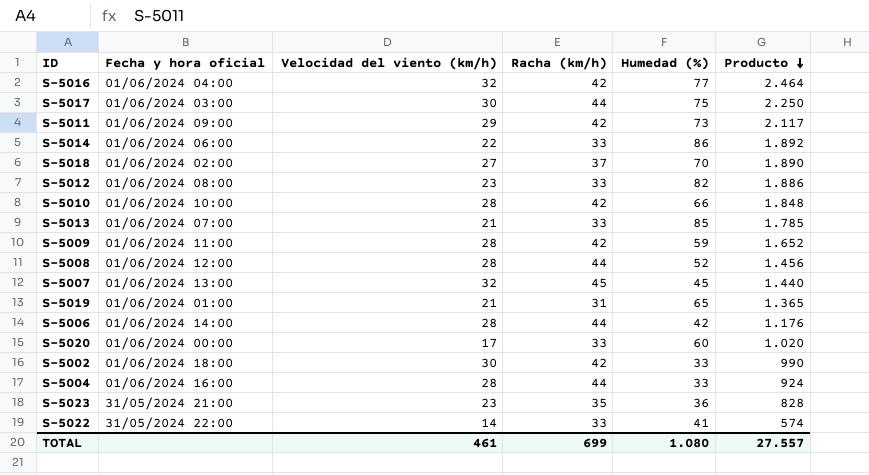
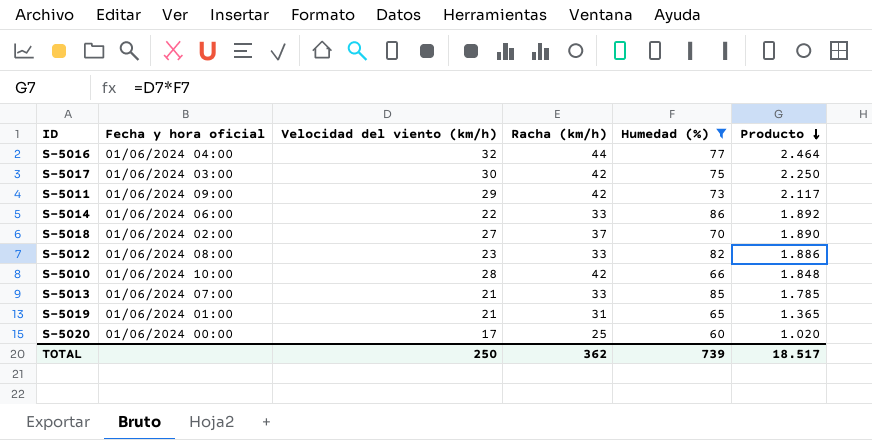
filter: none -> Humedad (%) >= 60
S-5016 | Racha (km/h): 42 -> 44
S-5017 | Racha (km/h): 44 -> 42
S-5020 | Racha (km/h): 33 -> 25
TOTAL | Velocidad del viento (km/h): 461 -> 250
TOTAL | Racha (km/h): 699 -> 362
TOTAL | Humedad (%): 1.080 -> 739
TOTAL | Producto: 27.557 -> 18.517

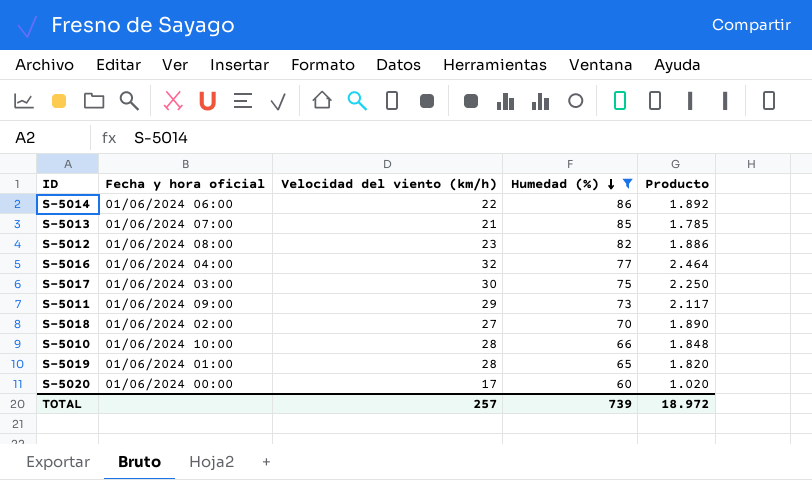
row order: Producto descending -> Humedad (%) descending
column Racha (km/h) | position: 4 -> none
S-5019 | Velocidad del viento (km/h): 21 -> 28
S-5019 | Producto: 1.365 -> 1.820
TOTAL | Velocidad del viento (km/h): 250 -> 257
TOTAL | Producto: 18.517 -> 18.972

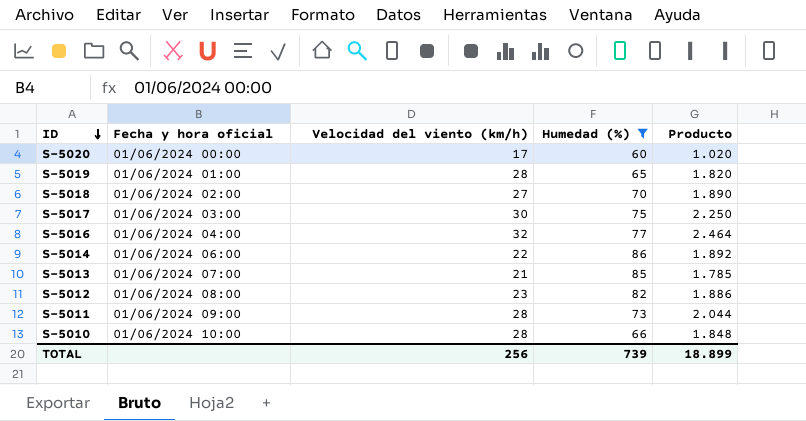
row order: Humedad (%) descending -> ID descending
S-5011 | Velocidad del viento (km/h): 29 -> 28
S-5011 | Producto: 2.117 -> 2.044
TOTAL | Velocidad del viento (km/h): 257 -> 256
TOTAL | Producto: 18.972 -> 18.899

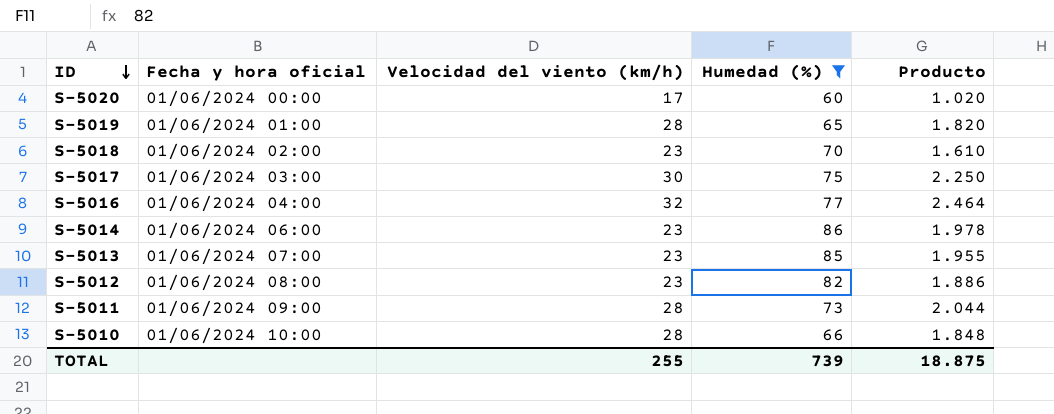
S-5018 | Velocidad del viento (km/h): 27 -> 23
S-5018 | Producto: 1.890 -> 1.610
S-5014 | Velocidad del viento (km/h): 22 -> 23
S-5014 | Producto: 1.892 -> 1.978
S-5013 | Velocidad del viento (km/h): 21 -> 23
S-5013 | Producto: 1.785 -> 1.955
TOTAL | Velocidad del viento (km/h): 256 -> 255
TOTAL | Producto: 18.899 -> 18.875

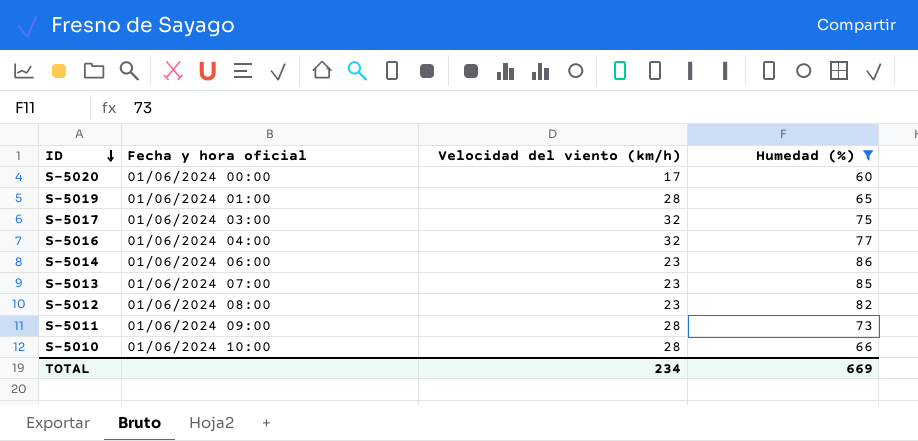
column Producto | formula: [Velocidad del viento (km/h)] * [Humedad (%)] -> none
row S-5018: 01/06/2024 02:00 | 23 | 70 | 1.610 -> none
S-5017 | Velocidad del viento (km/h): 30 -> 32
TOTAL | Velocidad del viento (km/h): 255 -> 234
TOTAL | Humedad (%): 739 -> 669

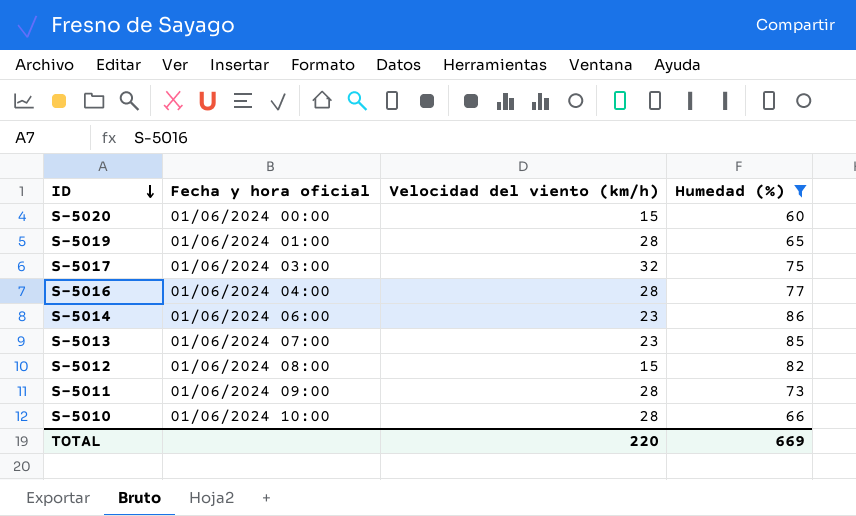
S-5020 | Velocidad del viento (km/h): 17 -> 15
S-5016 | Velocidad del viento (km/h): 32 -> 28
S-5012 | Velocidad del viento (km/h): 23 -> 15
TOTAL | Velocidad del viento (km/h): 234 -> 220

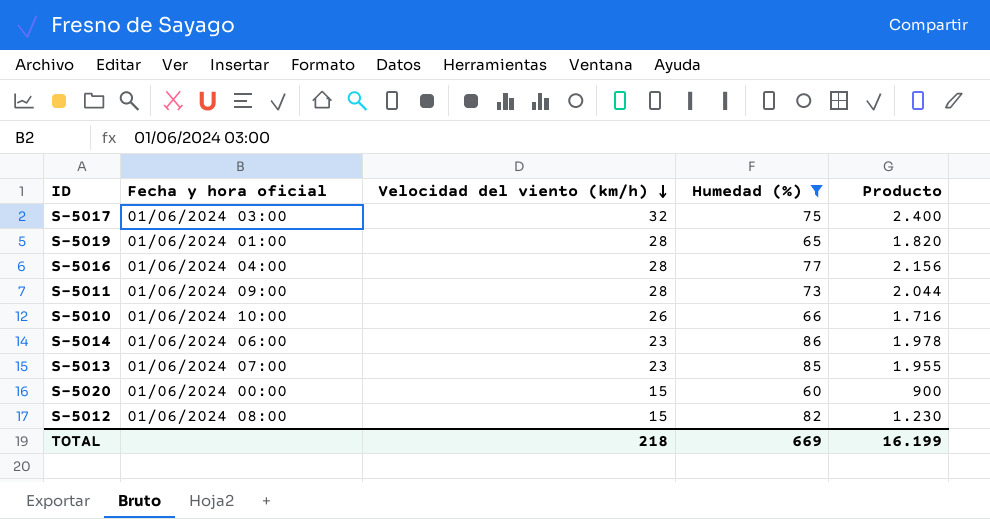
row order: ID descending -> Velocidad del viento (km/h) descending
column Producto | formula: none -> [Velocidad del viento (km/h)] * [Humedad (%)]
S-5010 | Velocidad del viento (km/h): 28 -> 26
TOTAL | Velocidad del viento (km/h): 220 -> 218

